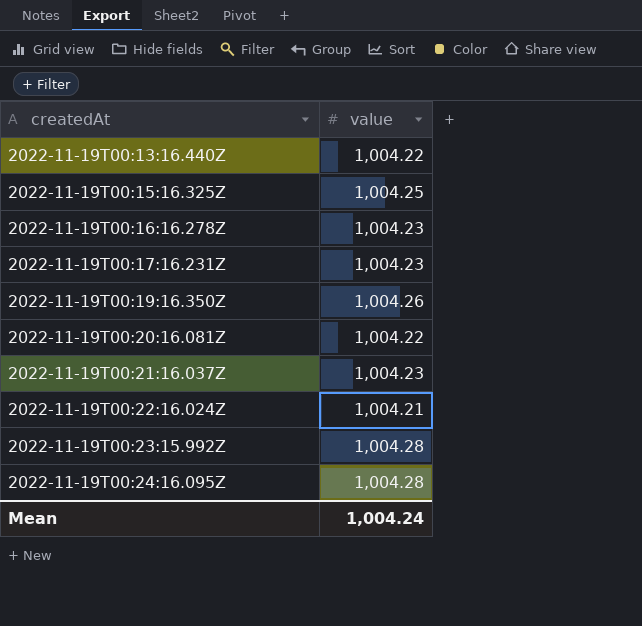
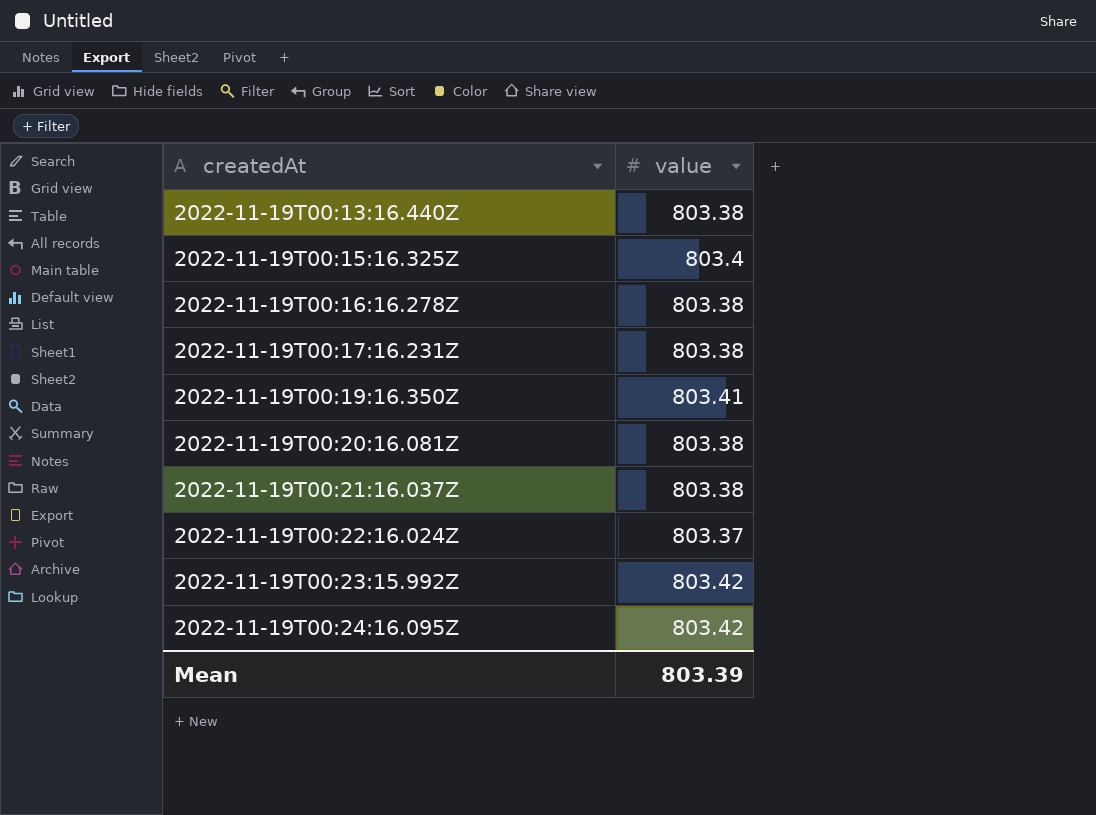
2022-11-19T00:13:16.440Z | value: 1,004.22 -> 803.38
2022-11-19T00:15:16.325Z | value: 1,004.25 -> 803.4
2022-11-19T00:16:16.278Z | value: 1,004.23 -> 803.38
2022-11-19T00:17:16.231Z | value: 1,004.23 -> 803.38
2022-11-19T00:19:16.350Z | value: 1,004.26 -> 803.41
2022-11-19T00:20:16.081Z | value: 1,004.22 -> 803.38
2022-11-19T00:21:16.037Z | value: 1,004.23 -> 803.38
2022-11-19T00:22:16.024Z | value: 1,004.21 -> 803.37
2022-11-19T00:23:15.992Z | value: 1,004.28 -> 803.42
2022-11-19T00:24:16.095Z | value: 1,004.28 -> 803.42
Mean | value: 1,004.24 -> 803.39

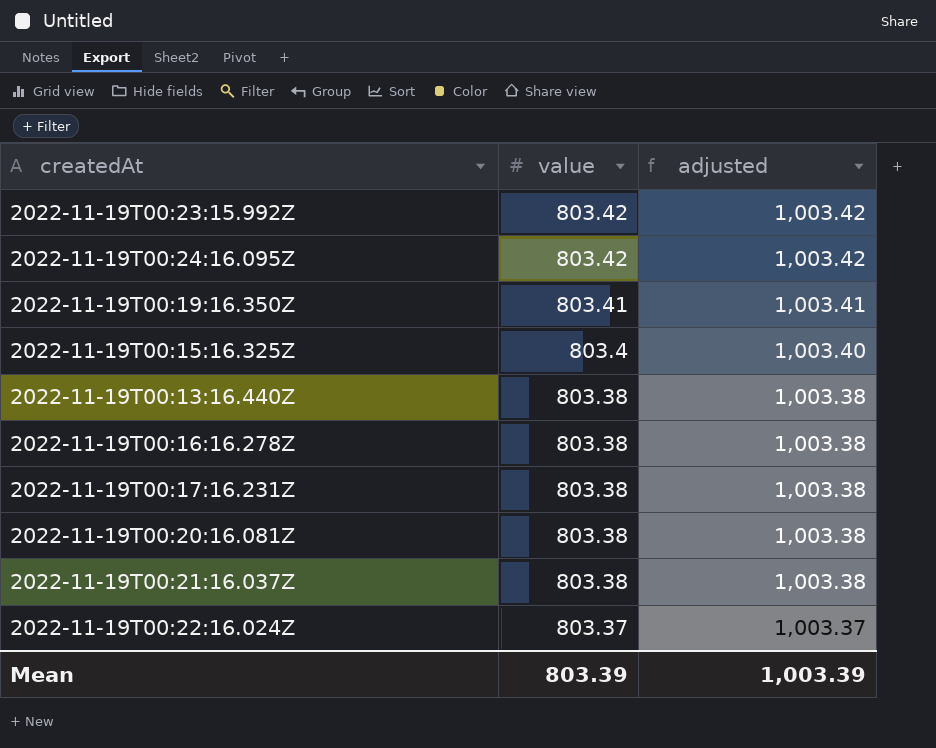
row order: createdAt ascending -> value descending
column adjusted | formula: none -> [value] + 200

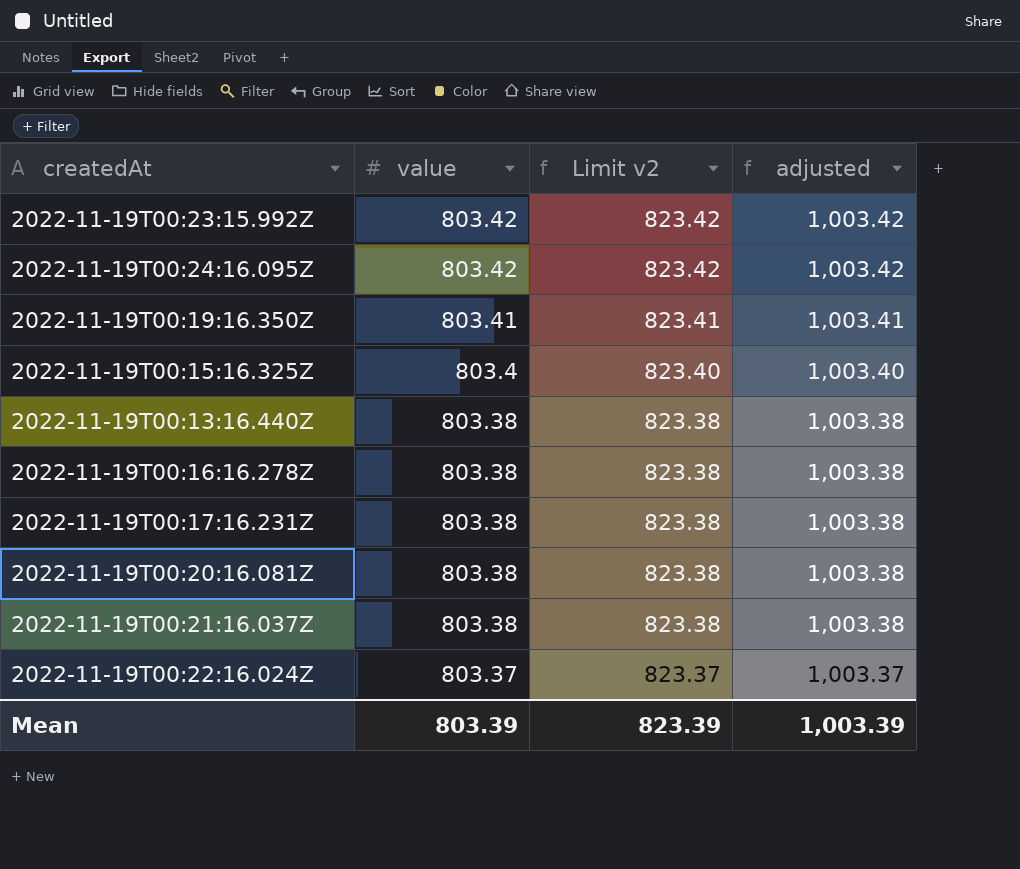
column Limit v2 | formula: none -> [value] + 20

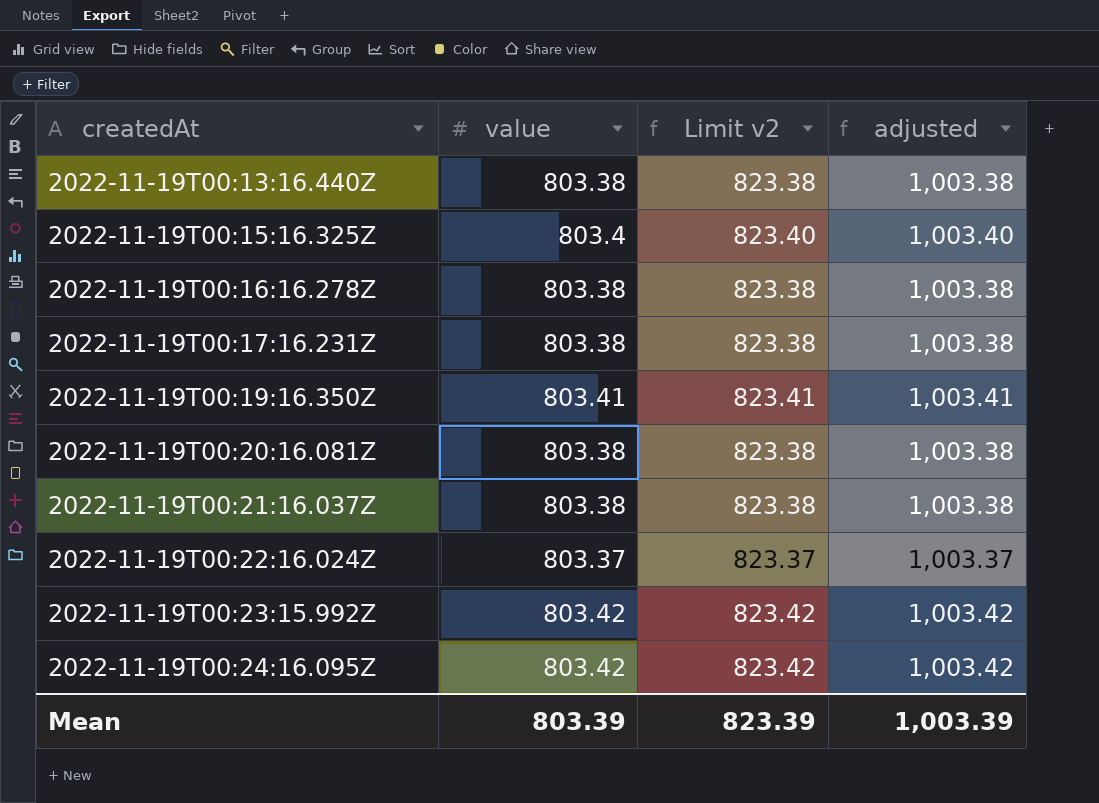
row order: value descending -> createdAt ascending

